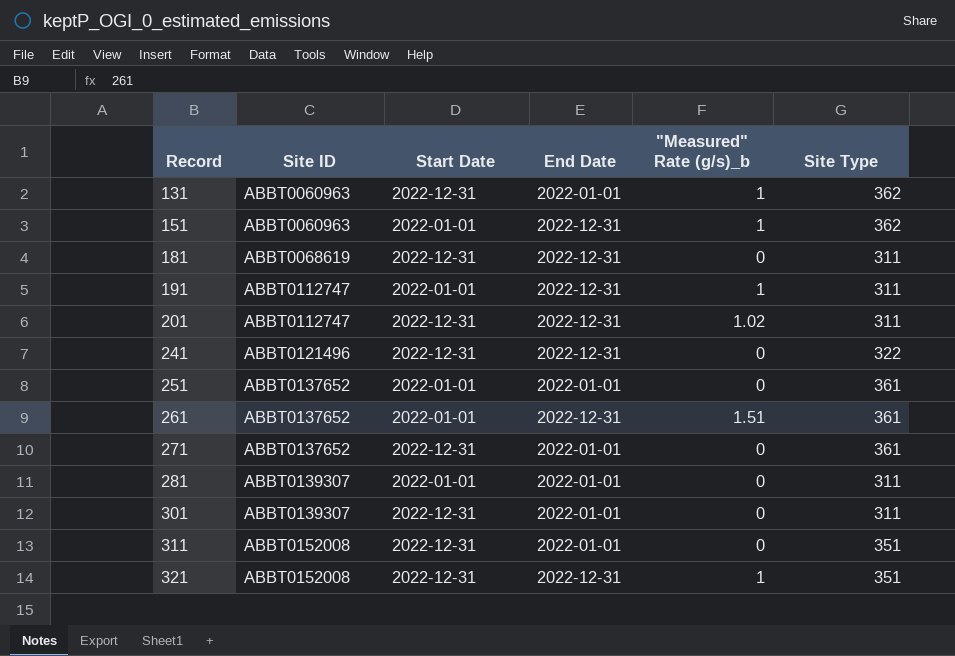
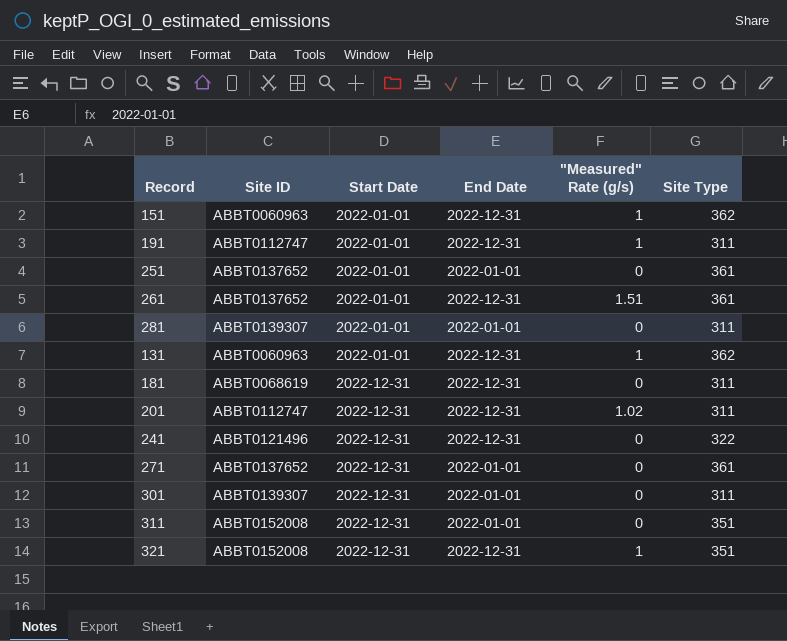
row order: Record ascending -> Start Date ascending
column name: "Measured" Rate (g/s)_b -> "Measured" Rate (g/s)
131 | Start Date: 2022-12-31 -> 2022-01-01
131 | End Date: 2022-01-01 -> 2022-12-31

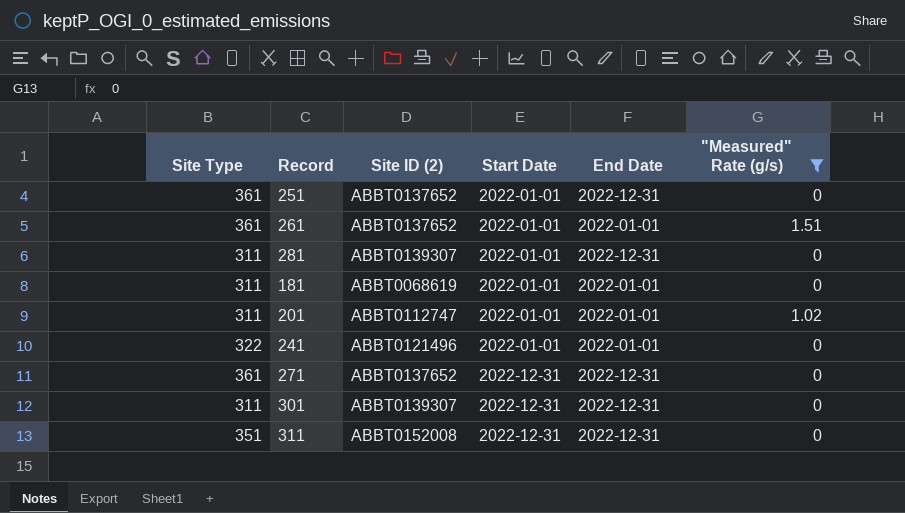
filter: none -> "Measured" Rate (g/s) != 1
column Site Type | position: 6 -> 1
column name: Site ID -> Site ID (2)
251 | End Date: 2022-01-01 -> 2022-12-31
261 | End Date: 2022-12-31 -> 2022-01-01
281 | End Date: 2022-01-01 -> 2022-12-31
181 | Start Date: 2022-12-31 -> 2022-01-01
181 | End Date: 2022-12-31 -> 2022-01-01
201 | Start Date: 2022-12-31 -> 2022-01-01
201 | End Date: 2022-12-31 -> 2022-01-01
241 | Start Date: 2022-12-31 -> 2022-01-01
241 | End Date: 2022-12-31 -> 2022-01-01
271 | End Date: 2022-01-01 -> 2022-12-31
301 | End Date: 2022-01-01 -> 2022-12-31
311 | End Date: 2022-01-01 -> 2022-12-31

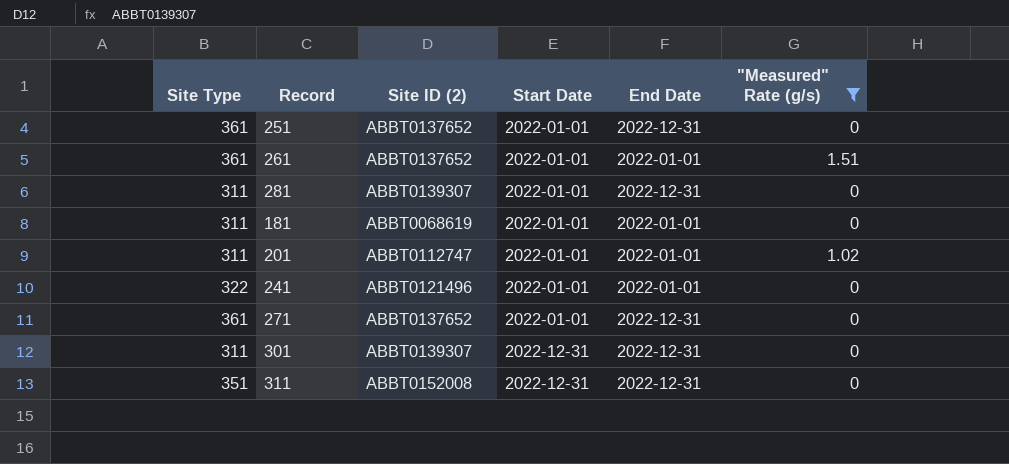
271 | Start Date: 2022-12-31 -> 2022-01-01

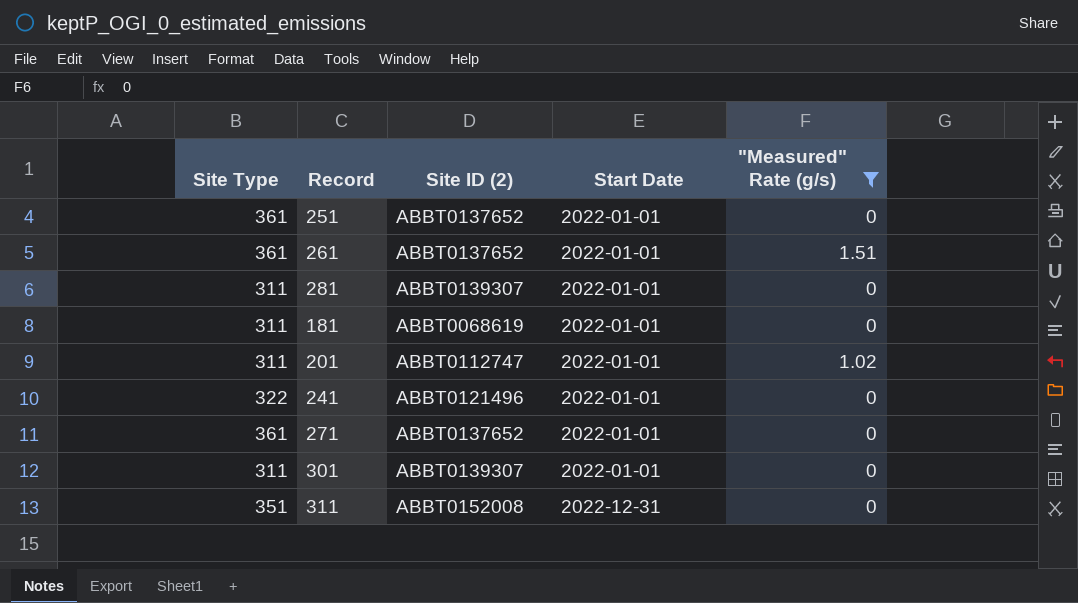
column End Date | position: 5 -> none
301 | Start Date: 2022-12-31 -> 2022-01-01

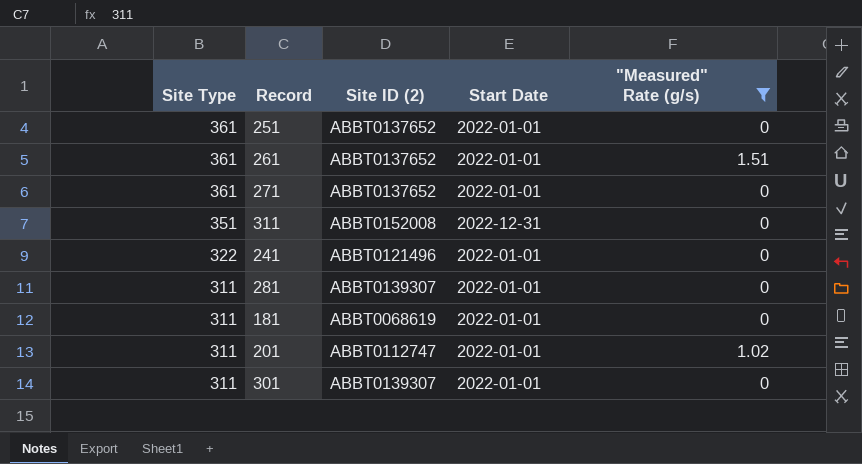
row order: Start Date ascending -> Site Type descending

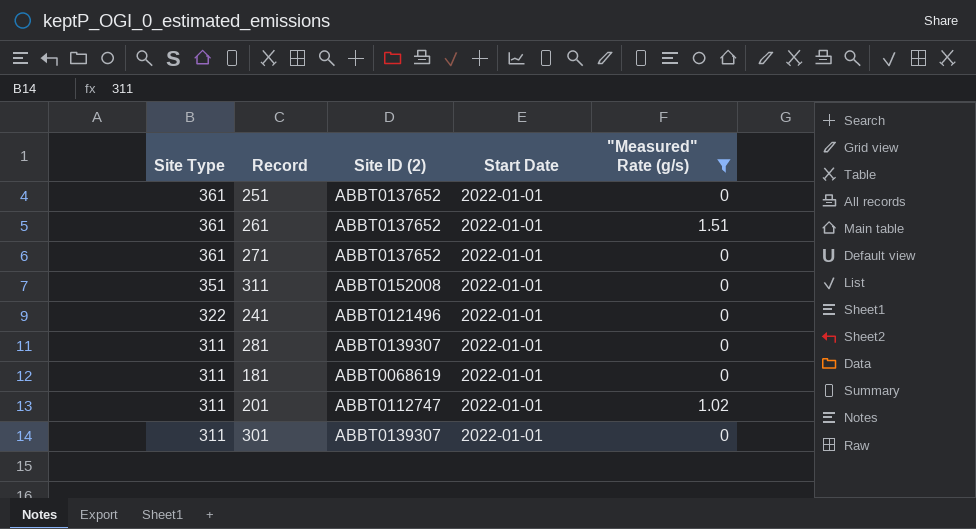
311 | Start Date: 2022-12-31 -> 2022-01-01

